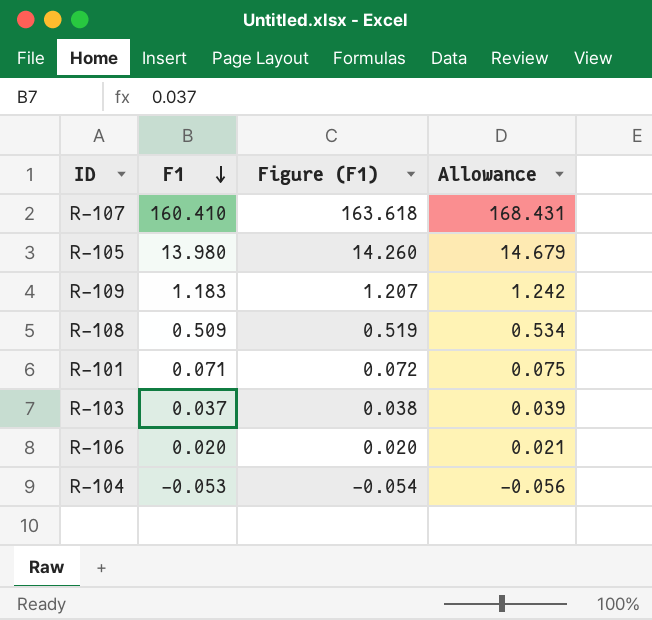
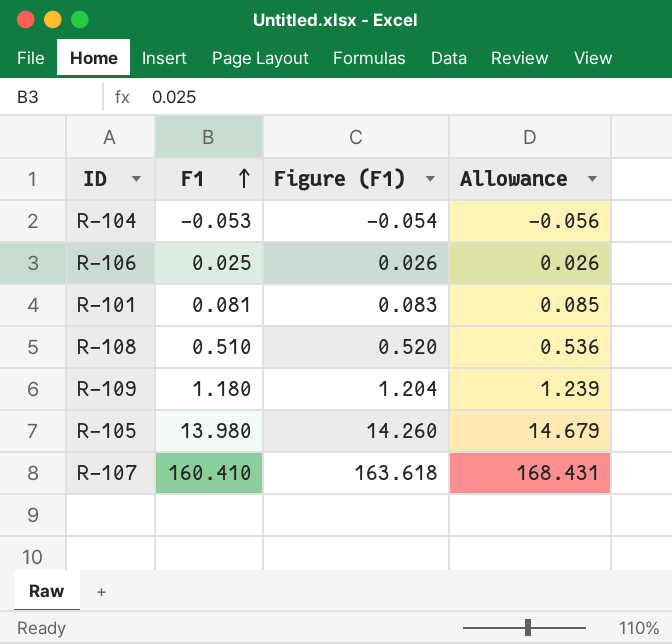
row order: F1 descending -> F1 ascending
row R-103: 0.037 | 0.038 | 0.039 -> none
R-106 | F1: 0.020 -> 0.025
R-106 | Figure (F1): 0.020 -> 0.026
R-106 | Allowance: 0.021 -> 0.026
R-101 | F1: 0.071 -> 0.081
R-101 | Figure (F1): 0.072 -> 0.083
R-101 | Allowance: 0.075 -> 0.085
R-108 | F1: 0.509 -> 0.510
R-108 | Figure (F1): 0.519 -> 0.520
R-108 | Allowance: 0.534 -> 0.536
R-109 | F1: 1.183 -> 1.180
R-109 | Figure (F1): 1.207 -> 1.204
R-109 | Allowance: 1.242 -> 1.239

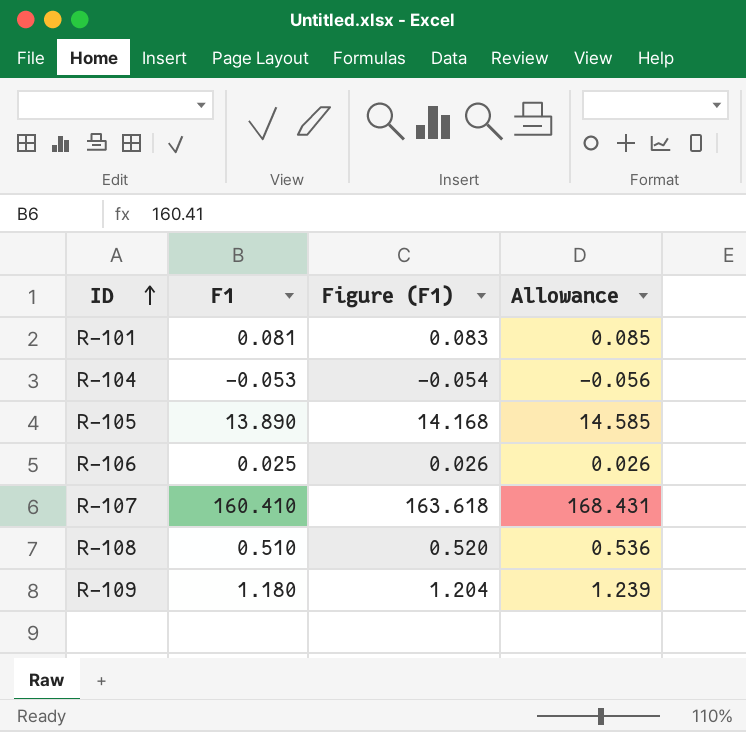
row order: F1 ascending -> ID ascending
R-105 | F1: 13.980 -> 13.890
R-105 | Figure (F1): 14.260 -> 14.168
R-105 | Allowance: 14.679 -> 14.585

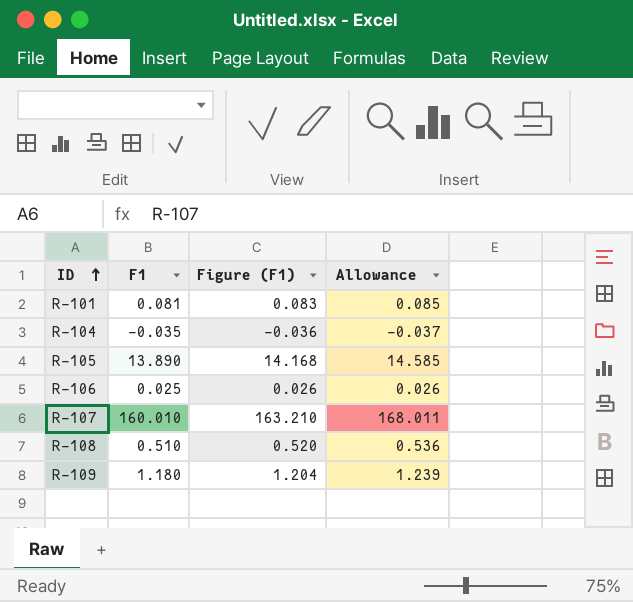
R-104 | F1: -0.053 -> -0.035
R-104 | Figure (F1): -0.054 -> -0.036
R-104 | Allowance: -0.056 -> -0.037
R-107 | F1: 160.410 -> 160.010
R-107 | Figure (F1): 163.618 -> 163.210
R-107 | Allowance: 168.431 -> 168.011

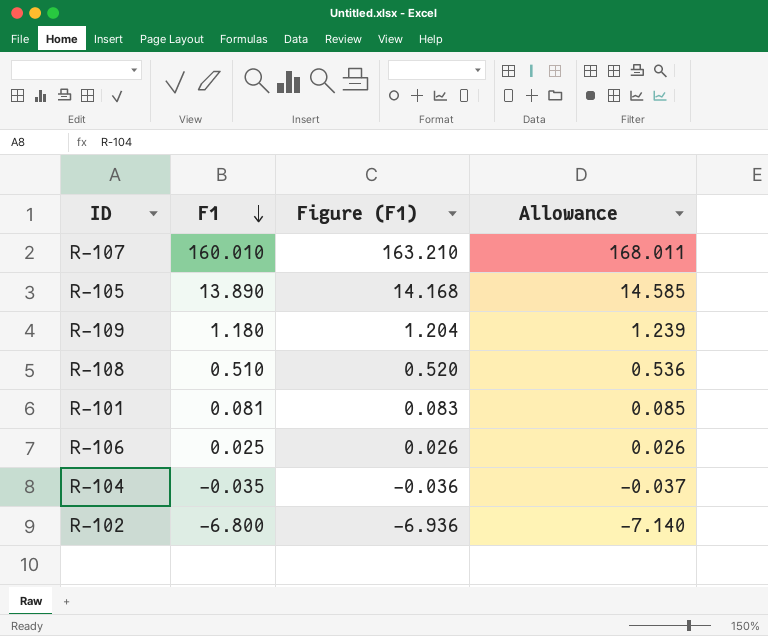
row order: ID ascending -> F1 descending
row R-102: none -> -6.800 | -6.936 | -7.140

